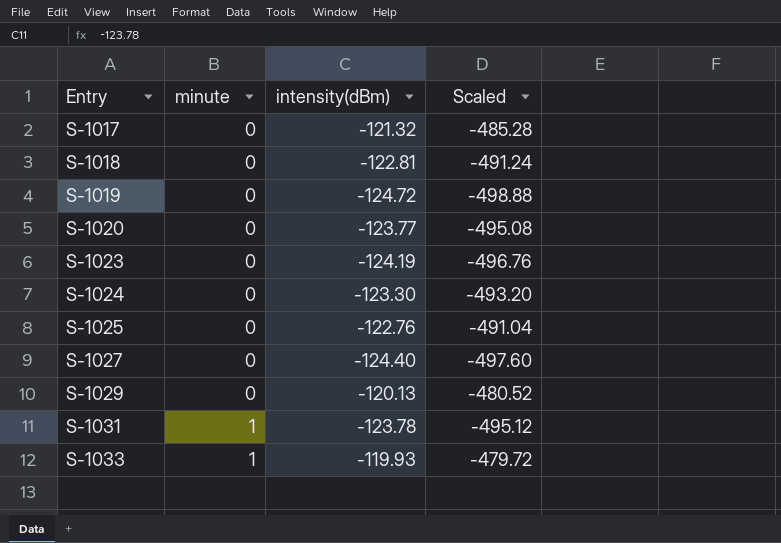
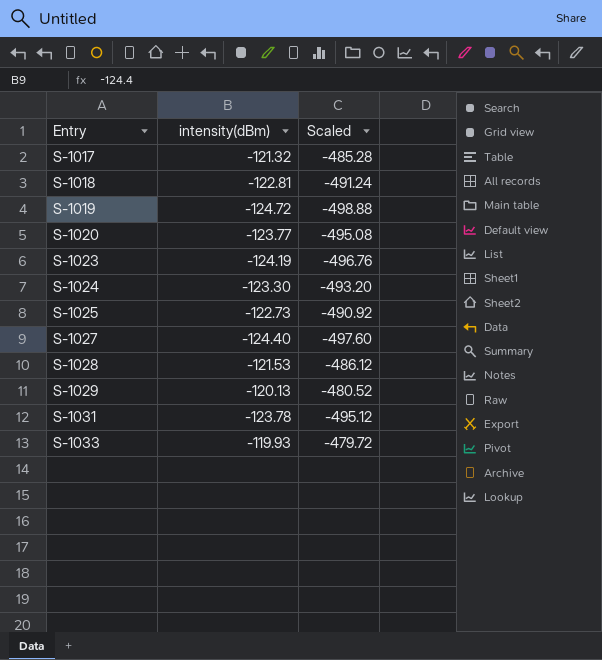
column minute | position: 2 -> none
S-1025 | intensity(dBm): -122.76 -> -122.73
S-1025 | Scaled: -491.04 -> -490.92
row S-1028: none -> -121.53 | -486.12

